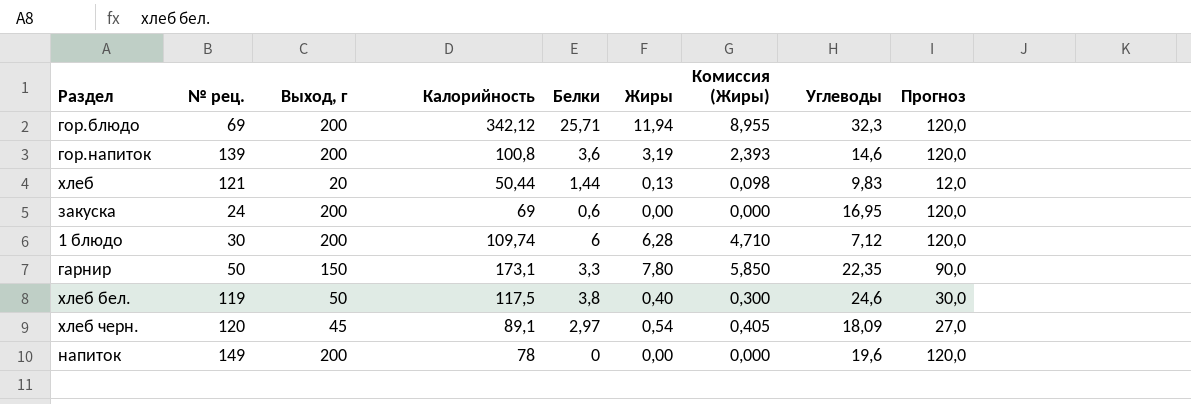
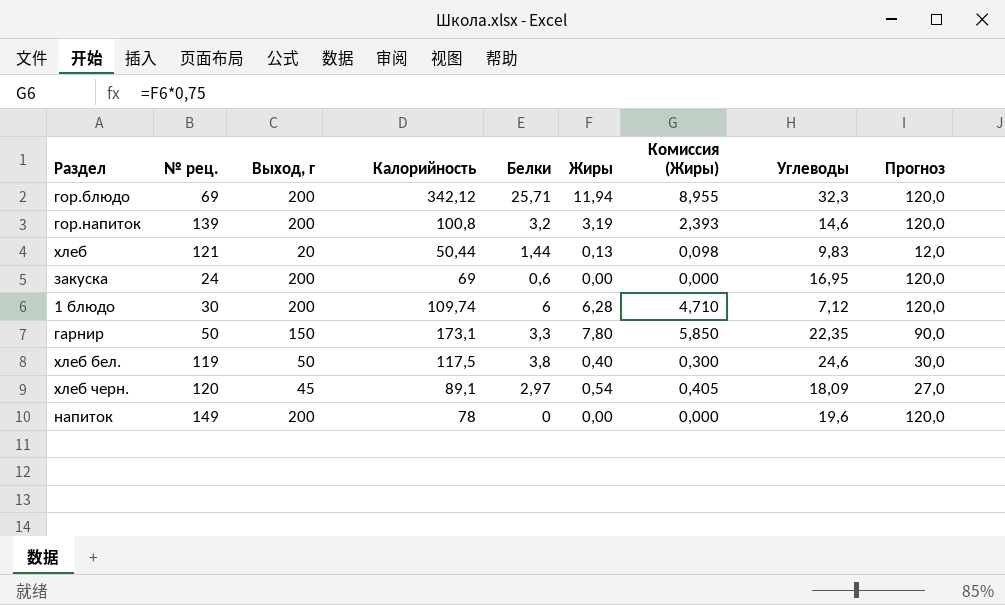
гор.напиток | Белки: 3,6 -> 3,2

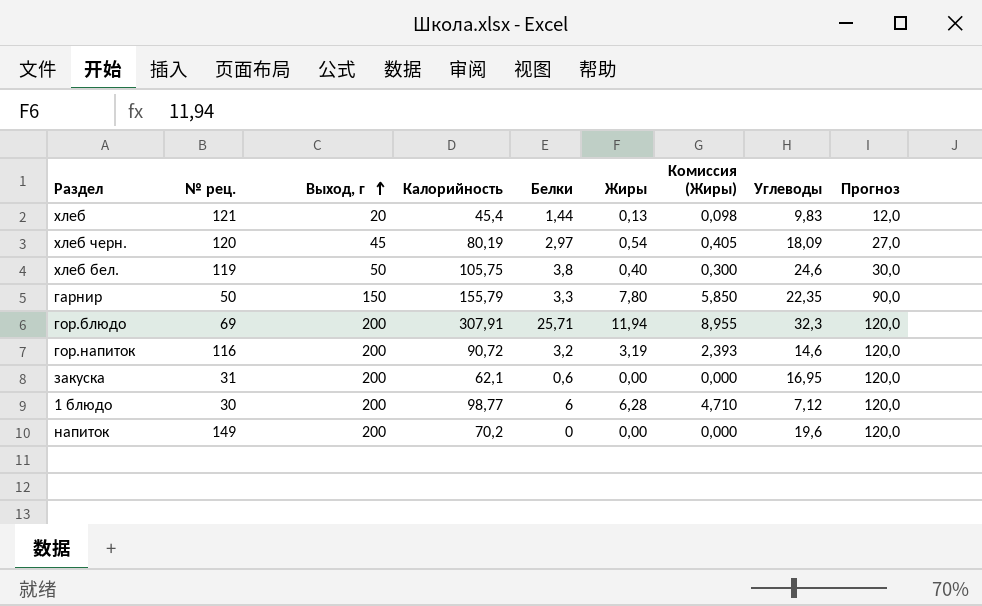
row order: none -> Выход, г ascending
хлеб | Калорийность: 50,44 -> 45,4
хлеб черн. | Калорийность: 89,1 -> 80,19
хлеб бел. | Калорийность: 117,5 -> 105,75
гарнир | Калорийность: 173,1 -> 155,79
гор.блюдо | Калорийность: 342,12 -> 307,91
гор.напиток | № рец.: 139 -> 116
гор.напиток | Калорийность: 100,8 -> 90,72
закуска | № рец.: 24 -> 31
закуска | Калорийность: 69 -> 62,1
1 блюдо | Калорийность: 109,74 -> 98,77
напиток | Калорийность: 78 -> 70,2

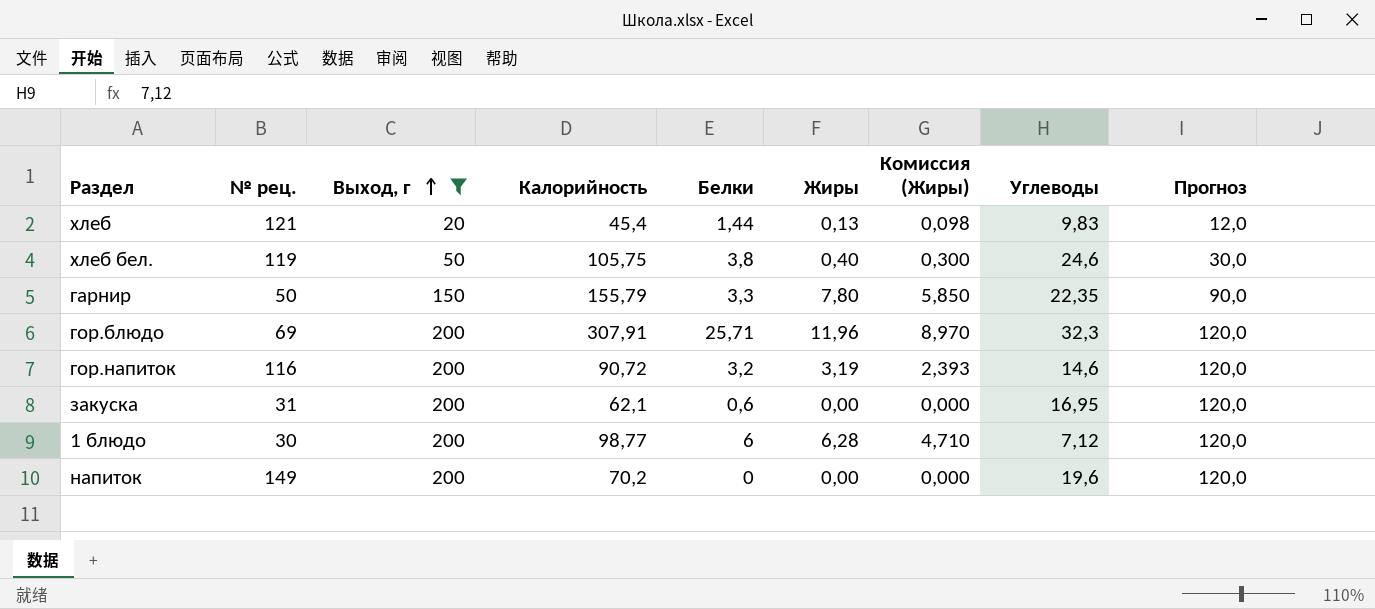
filter: none -> Выход, г != 45
гор.блюдо | Жиры: 11,94 -> 11,96
гор.блюдо | Комиссия (Жиры): 8,955 -> 8,970

